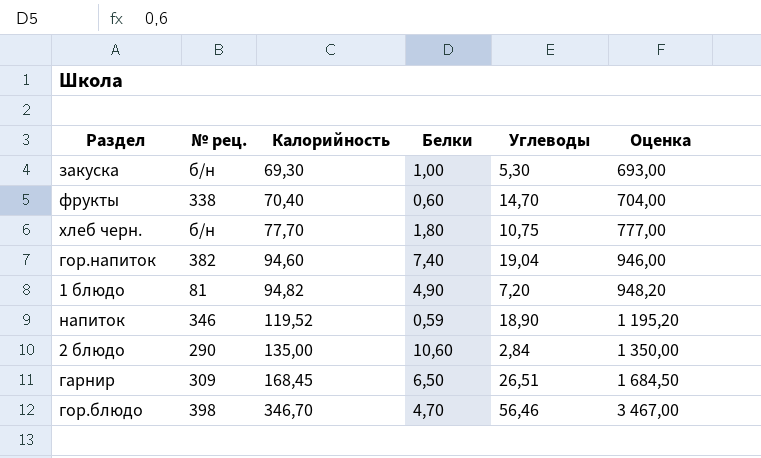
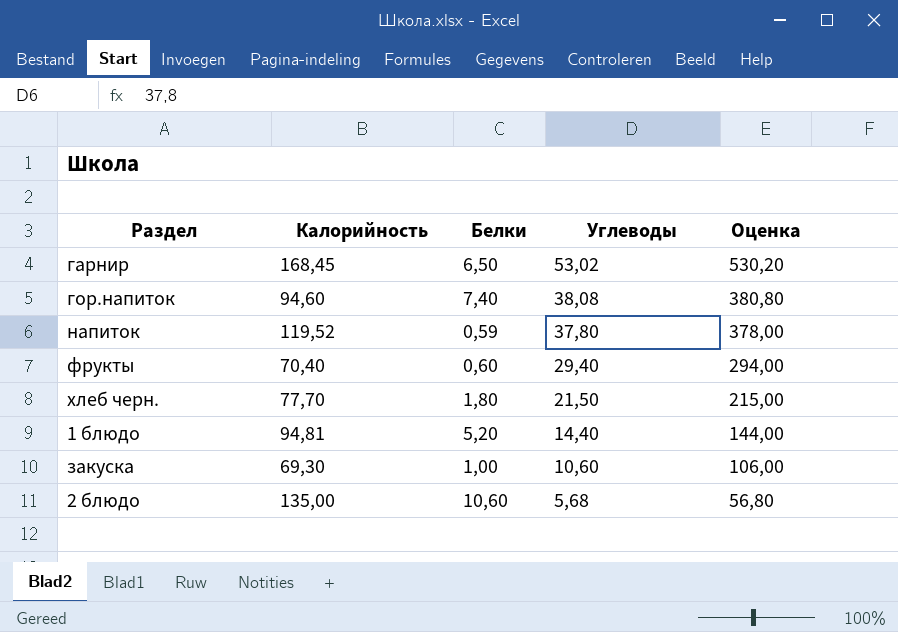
row order: Калорийность ascending -> Углеводы descending
column № рец. | position: 2 -> none
column Оценка | formula: [Калорийность] * 10 -> [Углеводы] * 10
row гор.блюдо: 398 | 346,70 | 4,70 | 56,46 | 3 467,00 -> none
гарнир | Углеводы: 26,51 -> 53,02
гор.напиток | Углеводы: 19,04 -> 38,08
напиток | Углеводы: 18,90 -> 37,80
фрукты | Углеводы: 14,70 -> 29,40
хлеб черн. | Углеводы: 10,75 -> 21,50
1 блюдо | Калорийность: 94,82 -> 94,81
1 блюдо | Белки: 4,90 -> 5,20
1 блюдо | Углеводы: 7,20 -> 14,40
закуска | Углеводы: 5,30 -> 10,60
2 блюдо | Углеводы: 2,84 -> 5,68

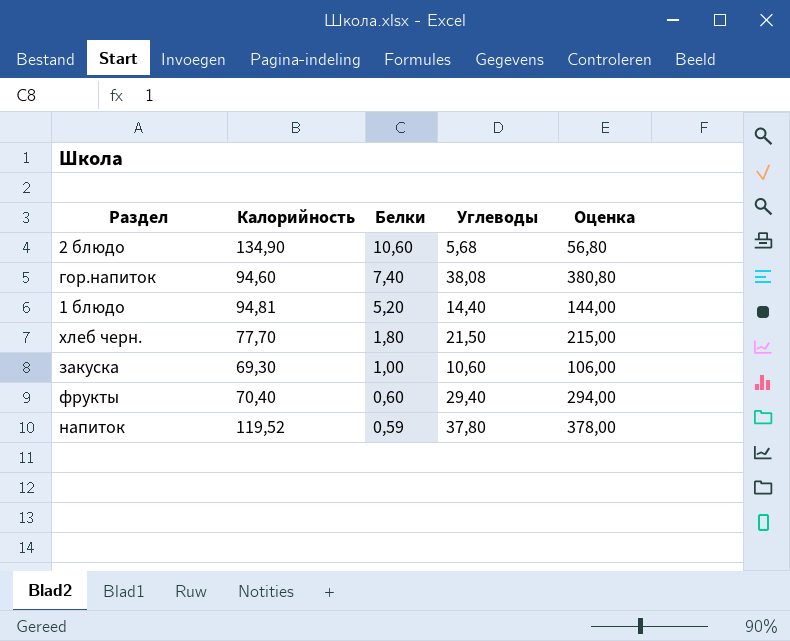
row order: Углеводы descending -> Белки descending
row гарнир: 168,45 | 6,50 | 53,02 | 530,20 -> none
2 блюдо | Калорийность: 135,00 -> 134,90

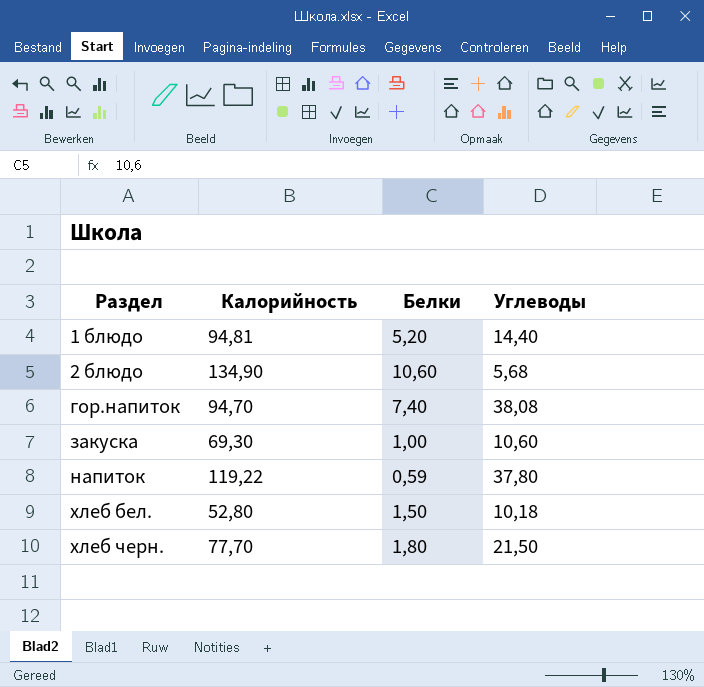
row order: Белки descending -> Раздел ascending
column Оценка | formula: [Углеводы] * 10 -> none
row фрукты: 70,40 | 0,60 | 29,40 | 294,00 -> none
гор.напиток | Калорийность: 94,60 -> 94,70
напиток | Калорийность: 119,52 -> 119,22
row хлеб бел.: none -> 52,80 | 1,50 | 10,18

